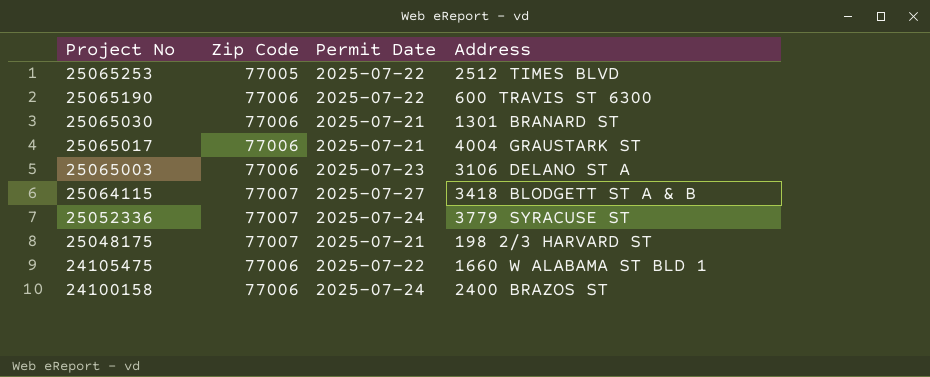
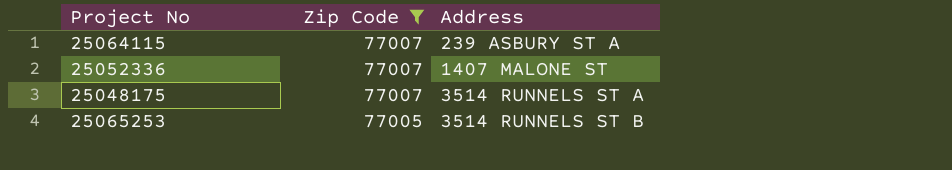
filter: none -> Zip Code != 77006
row order: Project No descending -> Zip Code descending
column Permit Date | position: 3 -> none
25064115 | Address: 3418 BLODGETT ST A & B -> 239 ASBURY ST A
25052336 | Address: 3779 SYRACUSE ST -> 1407 MALONE ST
25048175 | Address: 198 2/3 HARVARD ST -> 3514 RUNNELS ST A
25065253 | Address: 2512 TIMES BLVD -> 3514 RUNNELS ST B

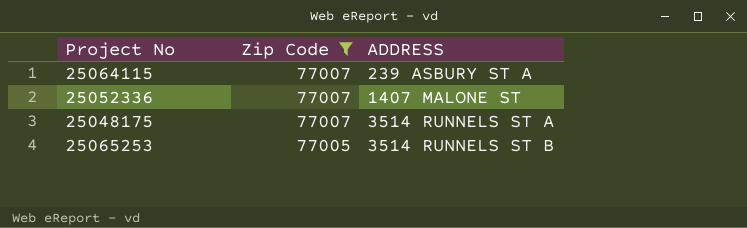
column name: Address -> ADDRESS

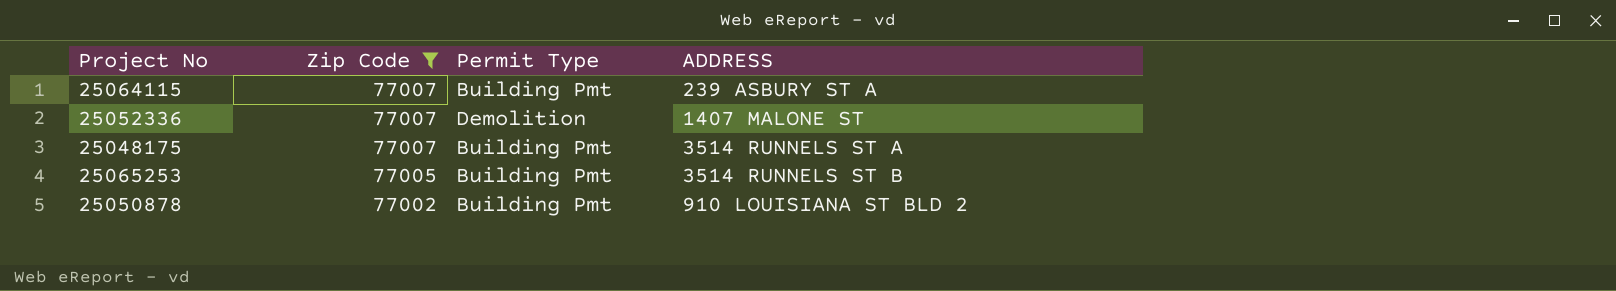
column Permit Type | position: none -> 3
row 25050878: none -> 77002 | Building Pmt | 910 LOUISIANA ST BLD 2

